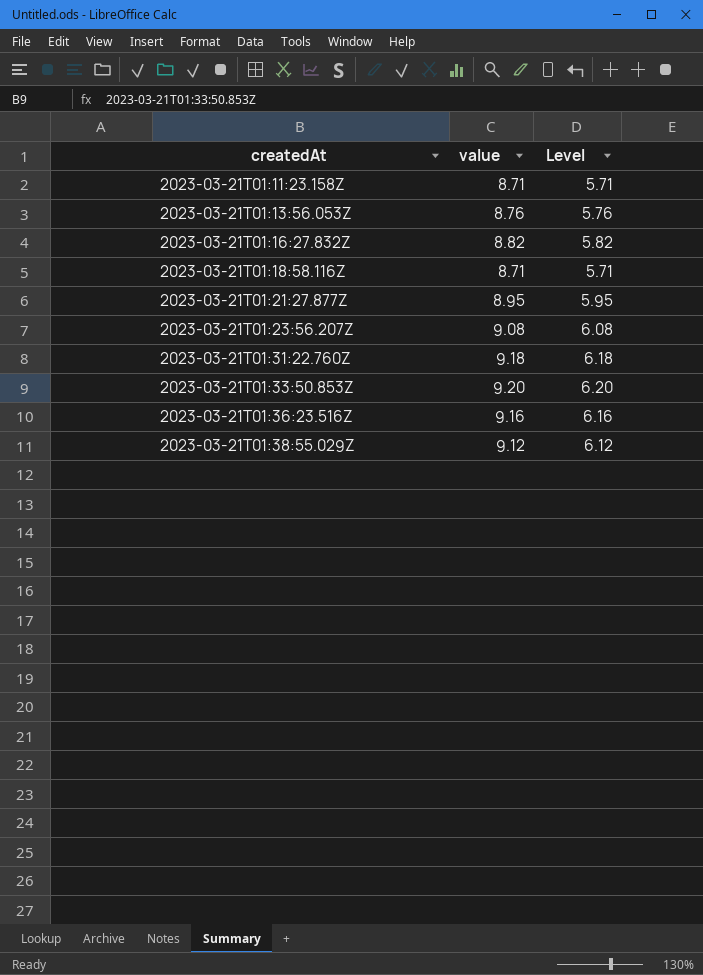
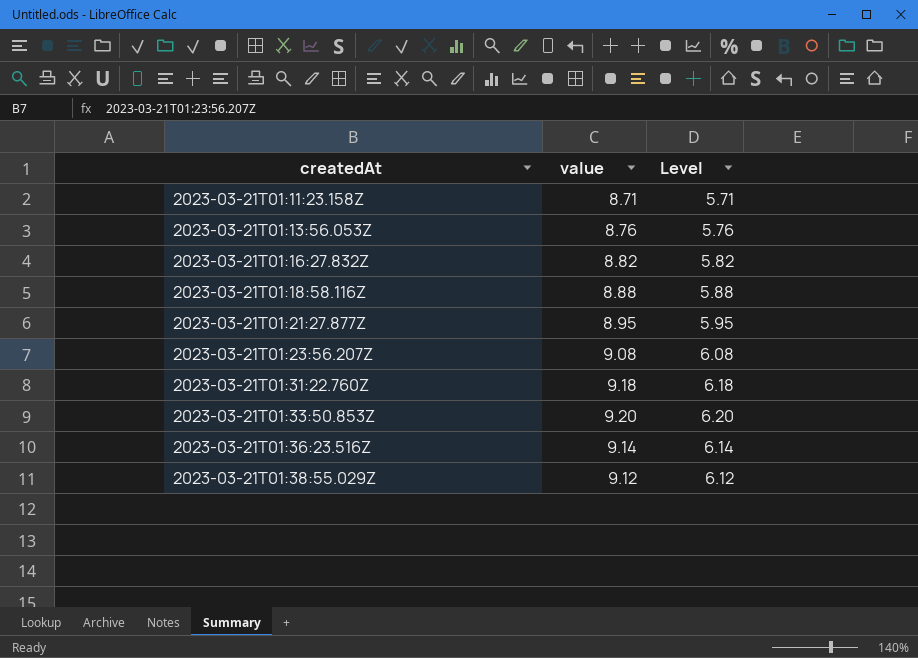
2023-03-21T01:18:58.116Z | value: 8.71 -> 8.88
2023-03-21T01:18:58.116Z | Level: 5.71 -> 5.88
2023-03-21T01:36:23.516Z | value: 9.16 -> 9.14
2023-03-21T01:36:23.516Z | Level: 6.16 -> 6.14

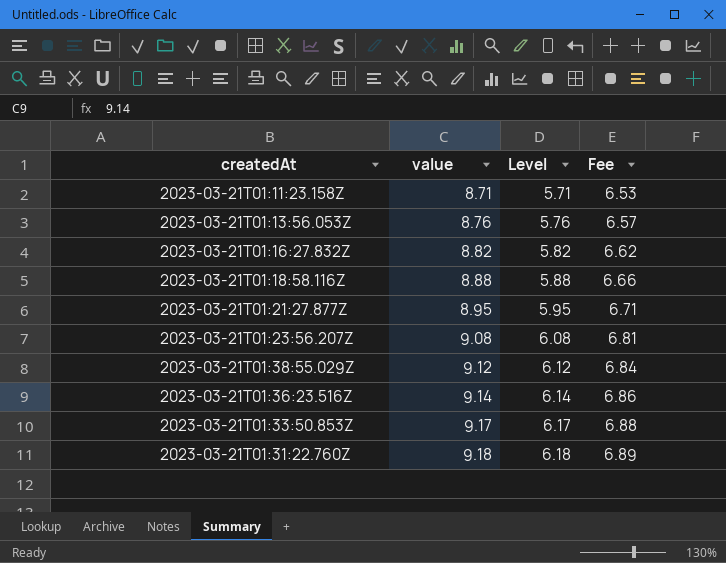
row order: createdAt ascending -> value ascending
column Fee | formula: none -> [value] * 0.75
2023-03-21T01:33:50.853Z | value: 9.20 -> 9.17
2023-03-21T01:33:50.853Z | Level: 6.20 -> 6.17

